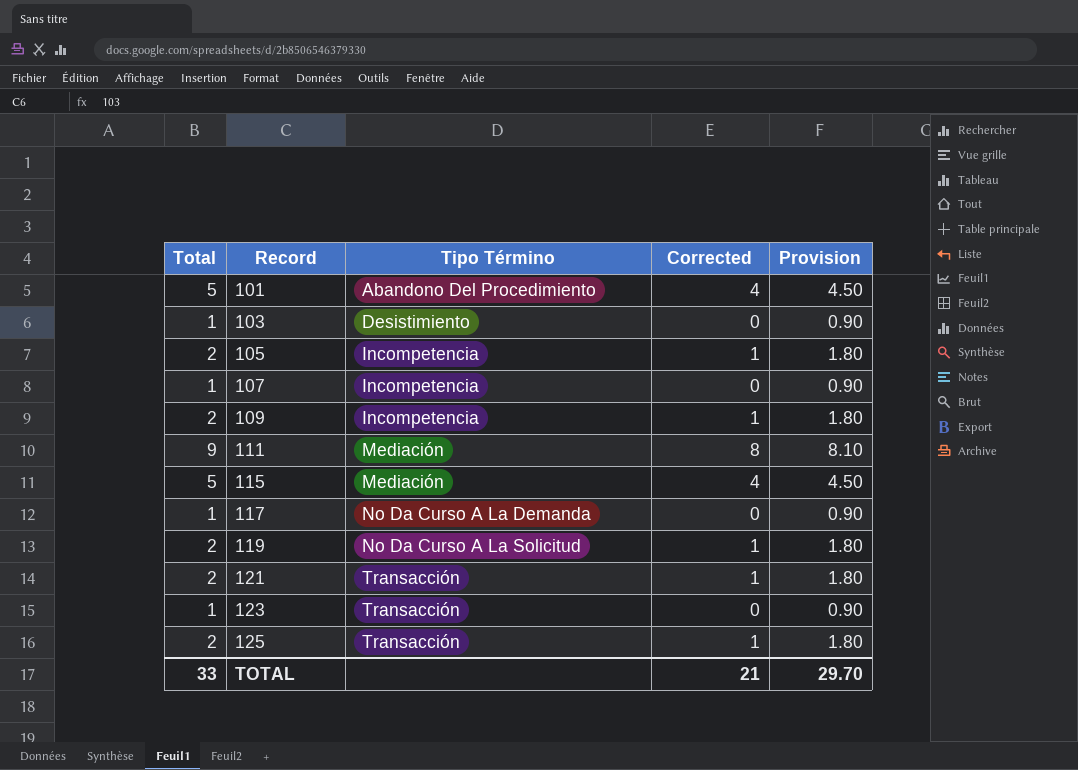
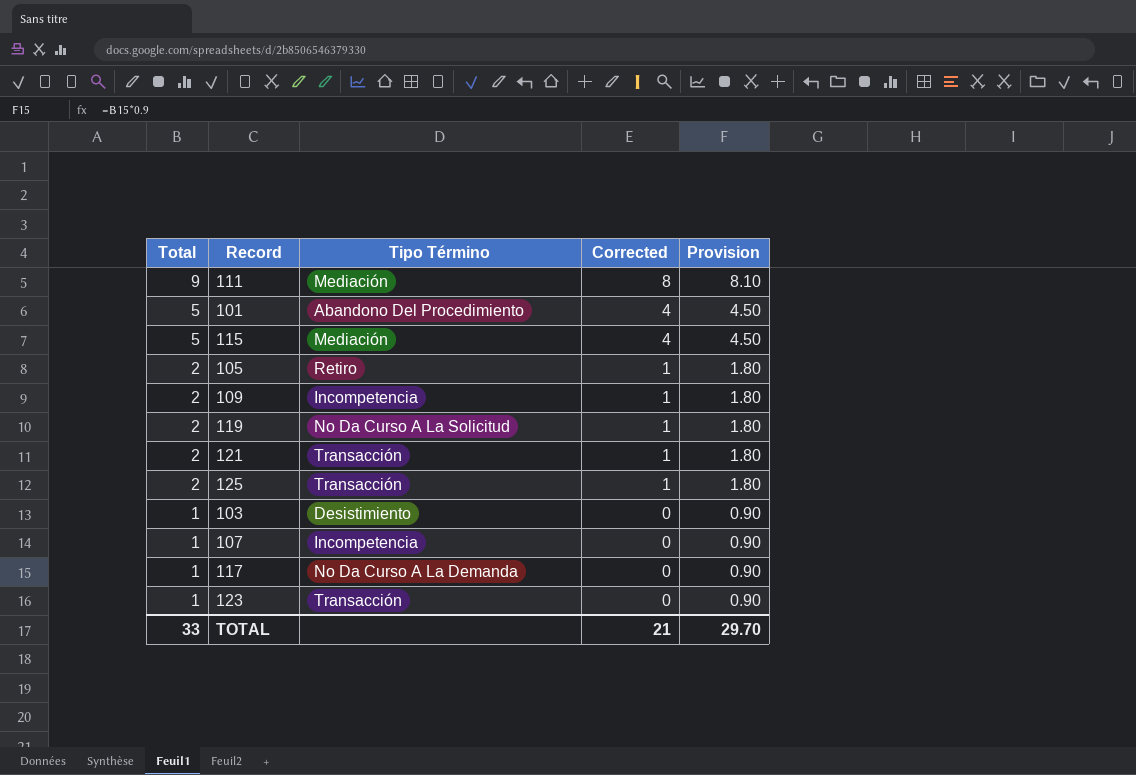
row order: Record ascending -> Total descending
105 | Tipo Término: Incompetencia -> Retiro

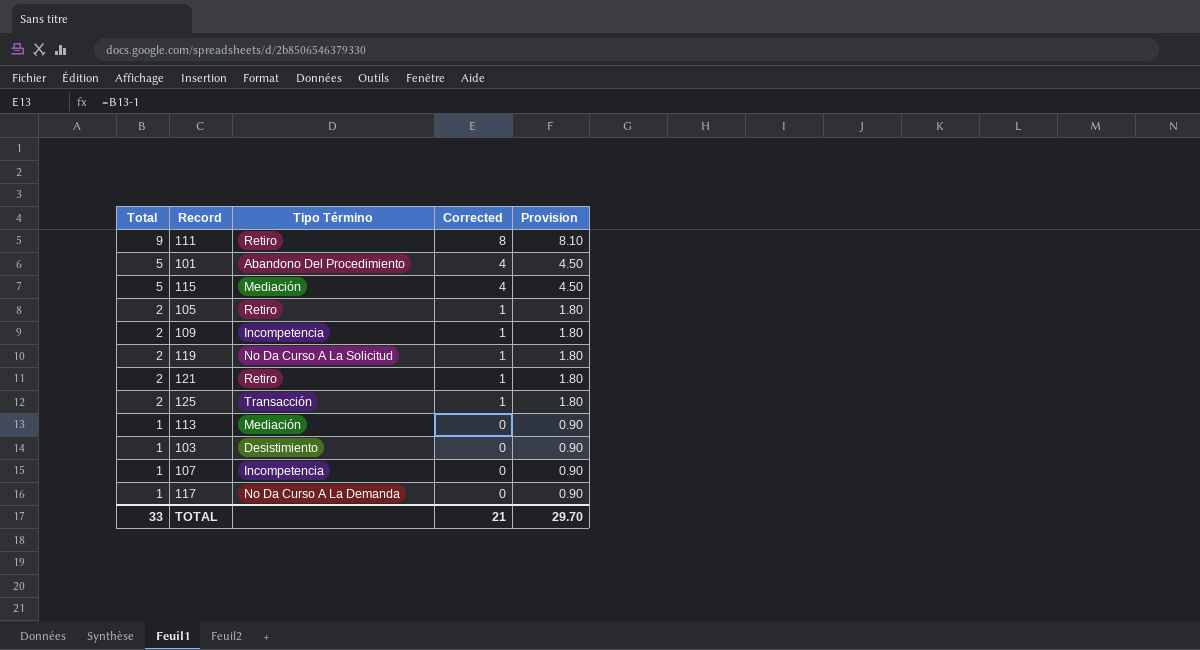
row 123: 1 | Transacción | 0 | 0.90 -> none
111 | Tipo Término: Mediación -> Retiro
121 | Tipo Término: Transacción -> Retiro
row 113: none -> 1 | Mediación | 0 | 0.90

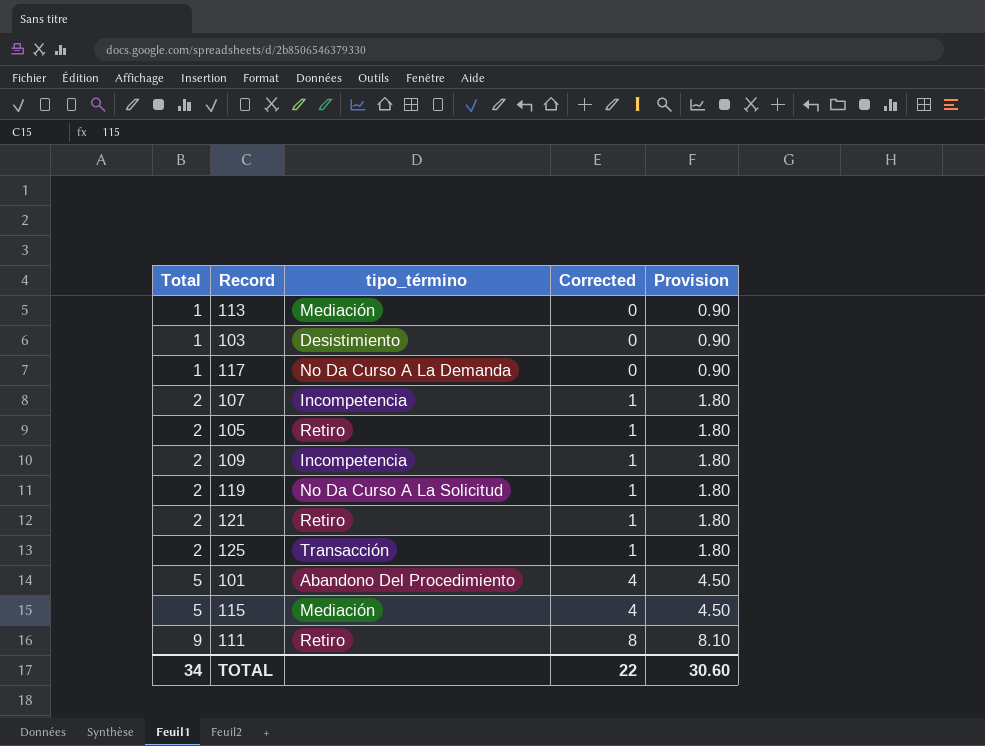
row order: Total descending -> Total ascending
column name: Tipo Término -> tipo_término
107 | Total: 1 -> 2
107 | Corrected: 0 -> 1
107 | Provision: 0.90 -> 1.80
TOTAL | Total: 33 -> 34
TOTAL | Corrected: 21 -> 22
TOTAL | Provision: 29.70 -> 30.60

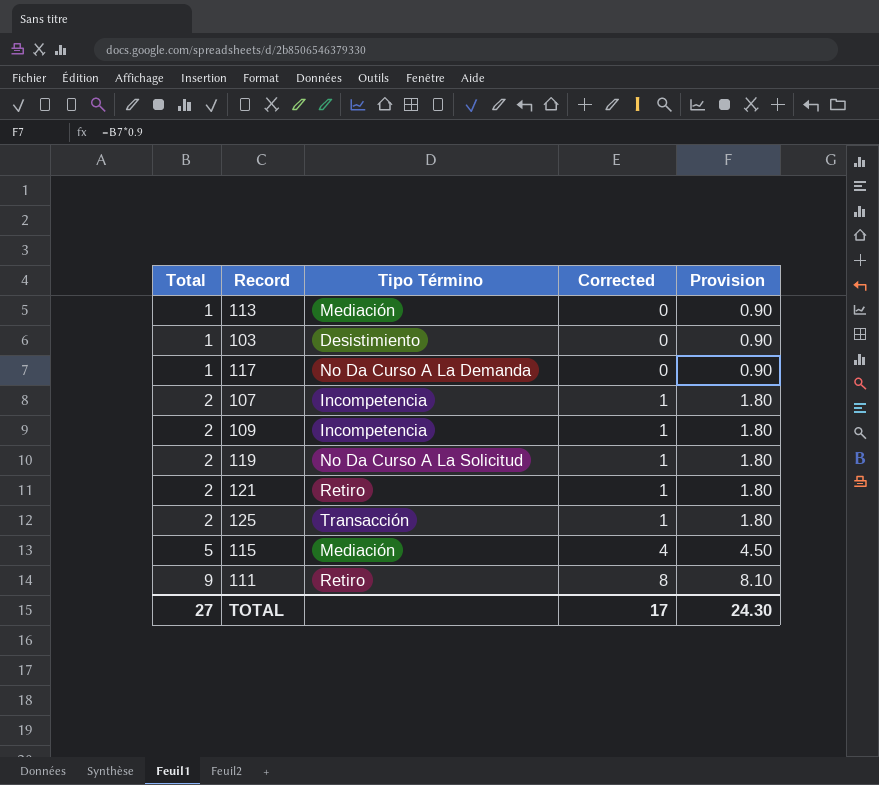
column name: tipo_término -> Tipo Término
row 105: 2 | Retiro | 1 | 1.80 -> none
row 101: 5 | Abandono Del Procedimiento | 4 | 4.50 -> none
TOTAL | Total: 34 -> 27
TOTAL | Corrected: 22 -> 17
TOTAL | Provision: 30.60 -> 24.30

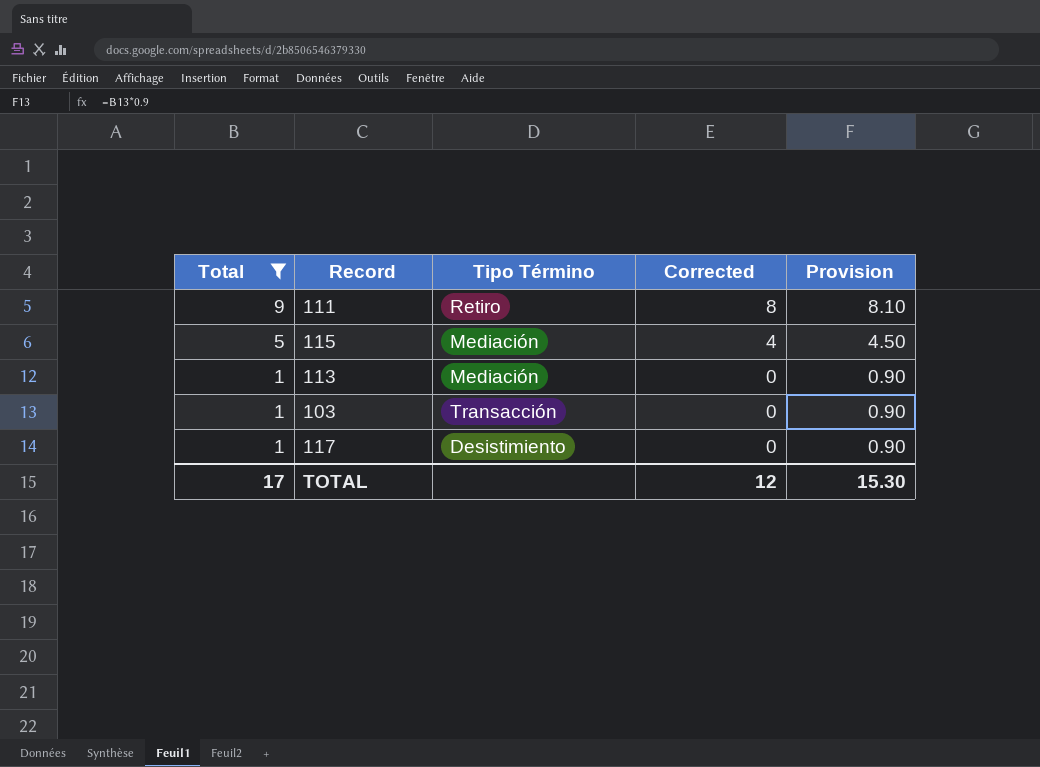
filter: none -> Total != 2
row order: Total ascending -> Total descending
103 | Tipo Término: Desistimiento -> Transacción
117 | Tipo Término: No Da Curso A La Demanda -> Desistimiento
TOTAL | Total: 27 -> 17
TOTAL | Corrected: 17 -> 12
TOTAL | Provision: 24.30 -> 15.30

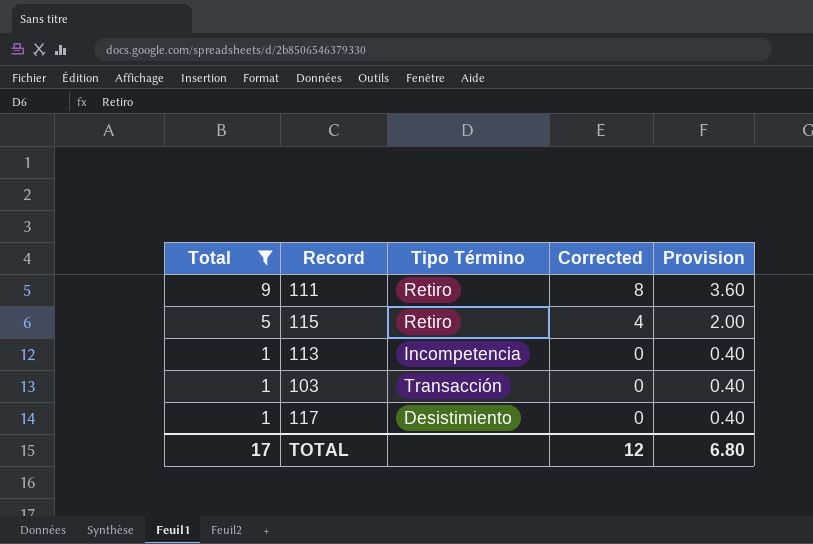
column Provision | formula: [Total] * 0.9 -> [Total] * 0.4
115 | Tipo Término: Mediación -> Retiro
113 | Tipo Término: Mediación -> Incompetencia
TOTAL | Provision: 15.30 -> 6.80

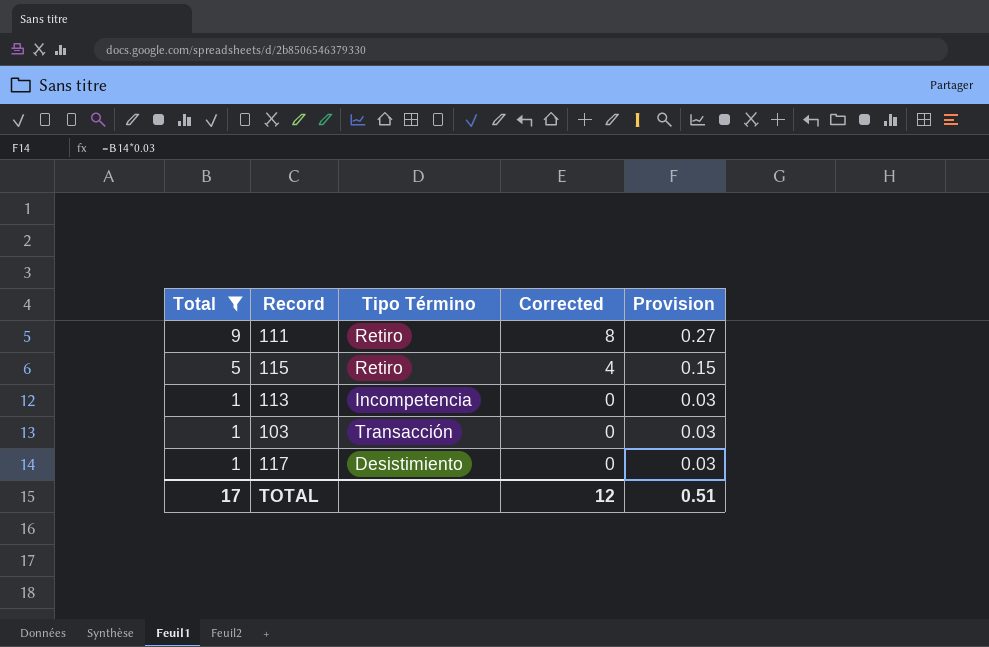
column Provision | formula: [Total] * 0.4 -> [Total] * 0.03
TOTAL | Provision: 6.80 -> 0.51

